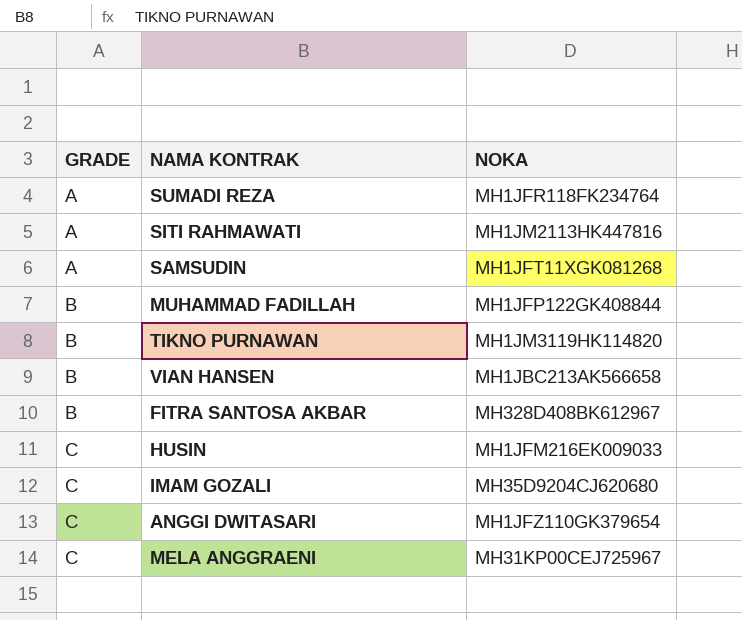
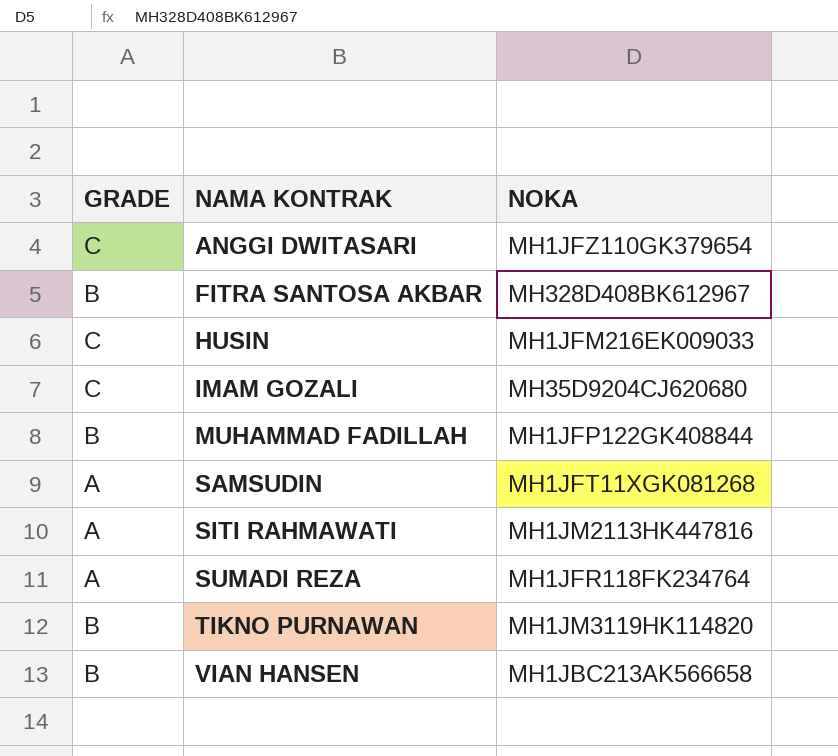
row order: GRADE ascending -> NAMA KONTRAK ascending
row MELA ANGGRAENI: C | MH31KP00CEJ725967 -> none

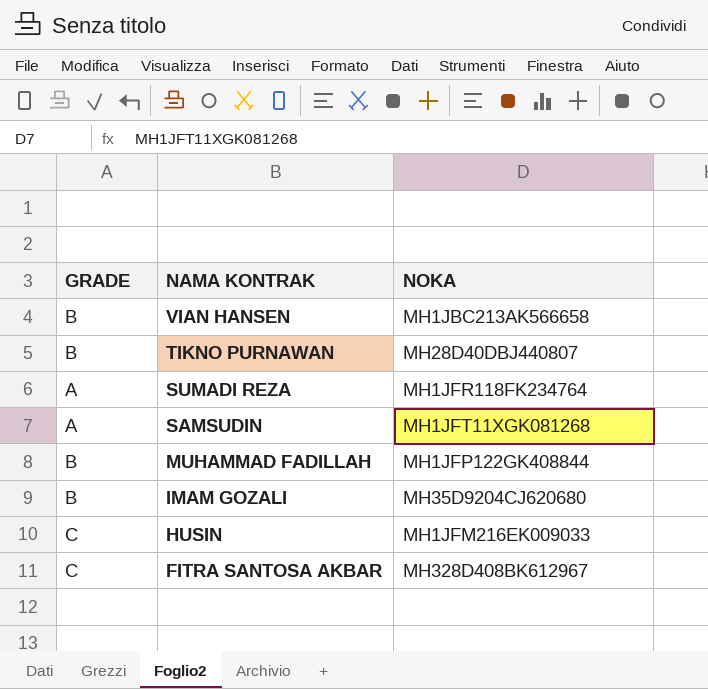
row order: NAMA KONTRAK ascending -> NAMA KONTRAK descending
row ANGGI DWITASARI: C | MH1JFZ110GK379654 -> none
row SITI RAHMAWATI: A | MH1JM2113HK447816 -> none
TIKNO PURNAWAN | NOKA: MH1JM3119HK114820 -> MH28D40DBJ440807
IMAM GOZALI | GRADE: C -> B
FITRA SANTOSA AKBAR | GRADE: B -> C

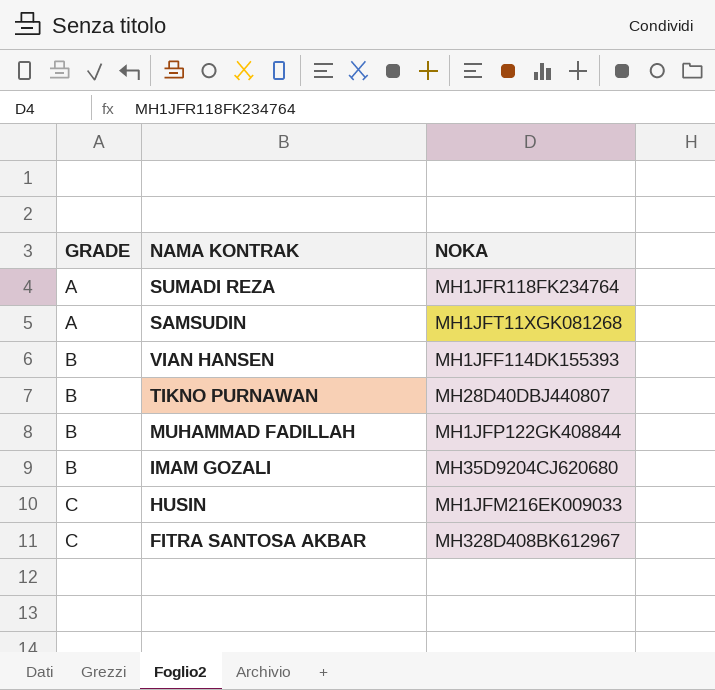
row order: NAMA KONTRAK descending -> GRADE ascending
VIAN HANSEN | NOKA: MH1JBC213AK566658 -> MH1JFF114DK155393

